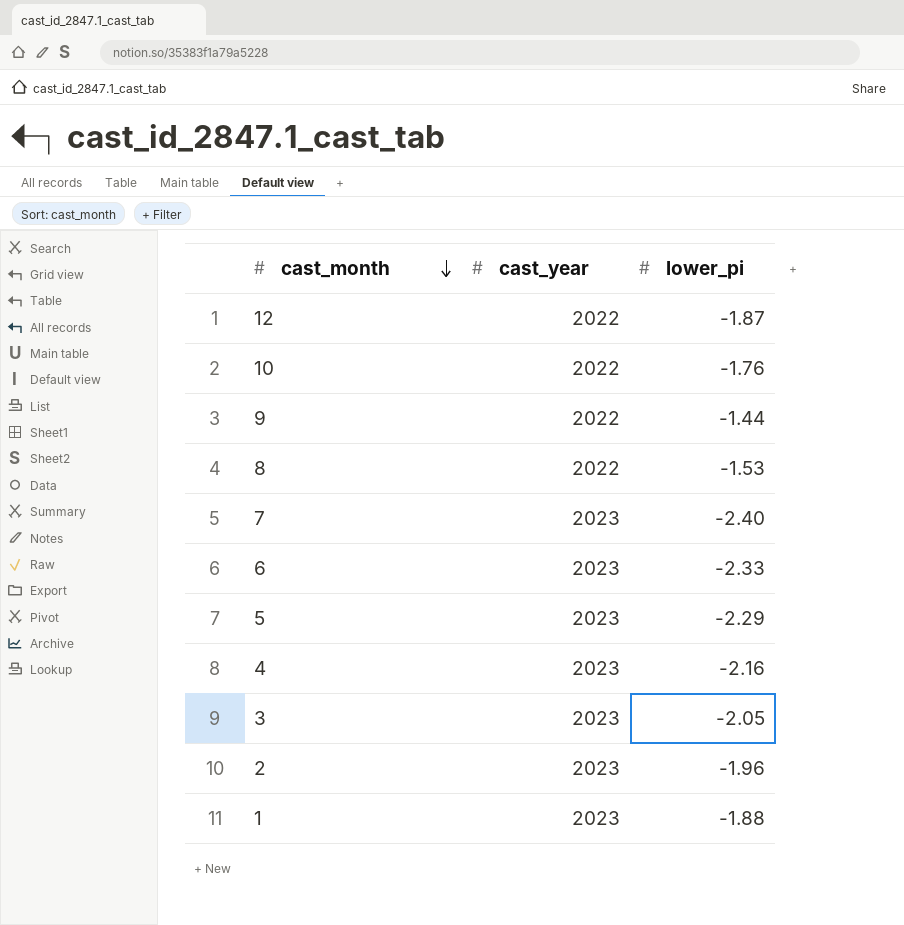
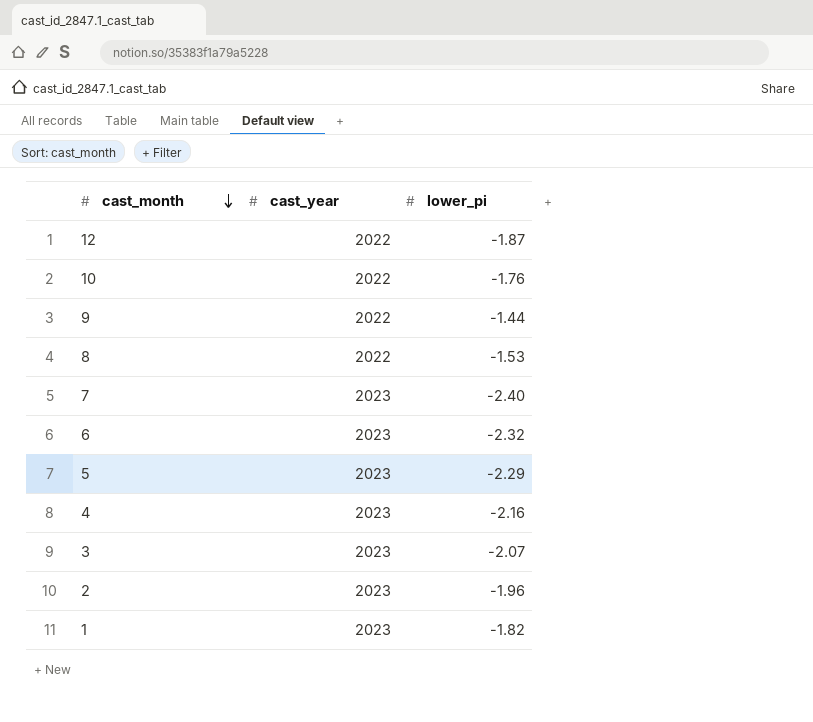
6 | lower_pi: -2.33 -> -2.32
3 | lower_pi: -2.05 -> -2.07
1 | lower_pi: -1.88 -> -1.82

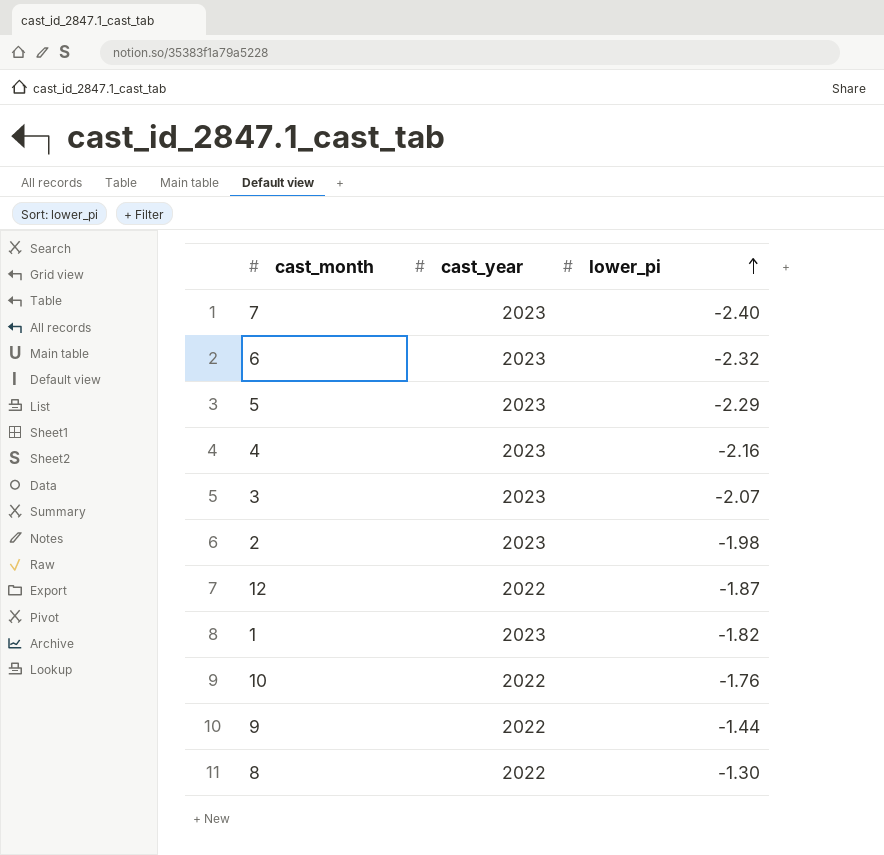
row order: cast_month descending -> lower_pi ascending
2 | lower_pi: -1.96 -> -1.98
8 | lower_pi: -1.53 -> -1.30

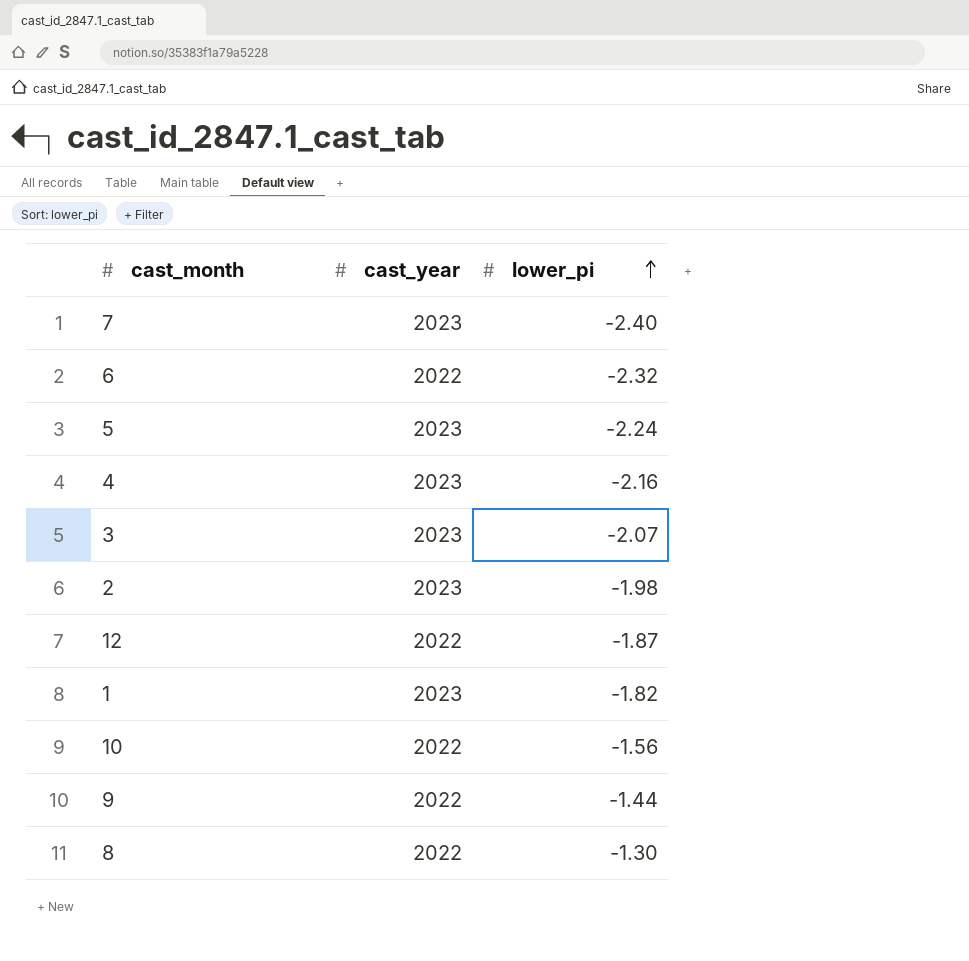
6 | cast_year: 2023 -> 2022
5 | lower_pi: -2.29 -> -2.24
10 | lower_pi: -1.76 -> -1.56

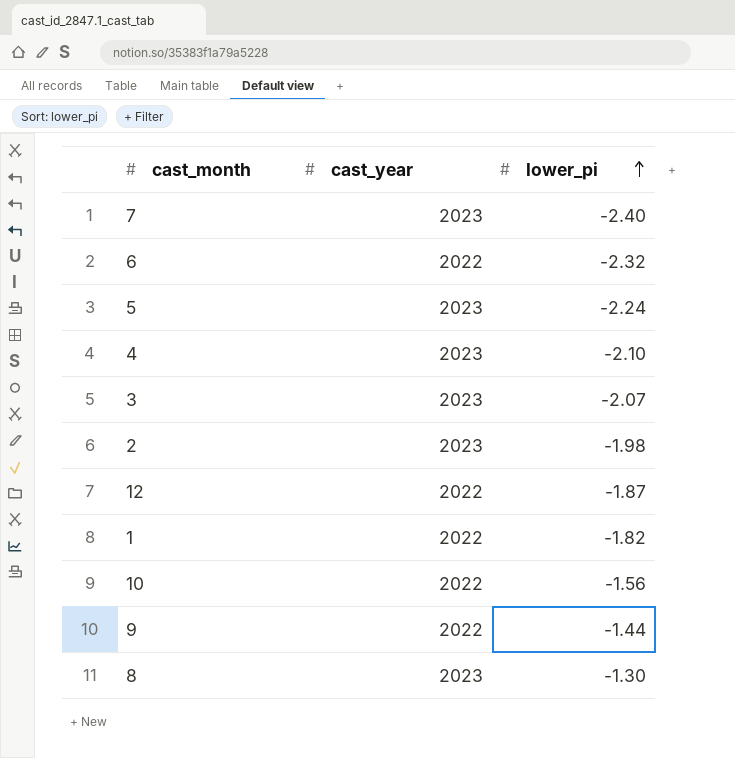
4 | lower_pi: -2.16 -> -2.10
1 | cast_year: 2023 -> 2022
8 | cast_year: 2022 -> 2023

